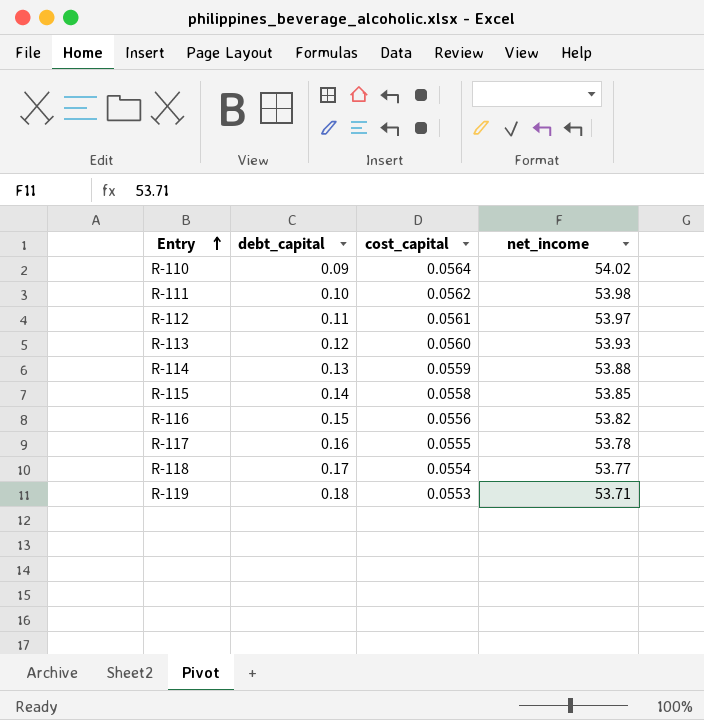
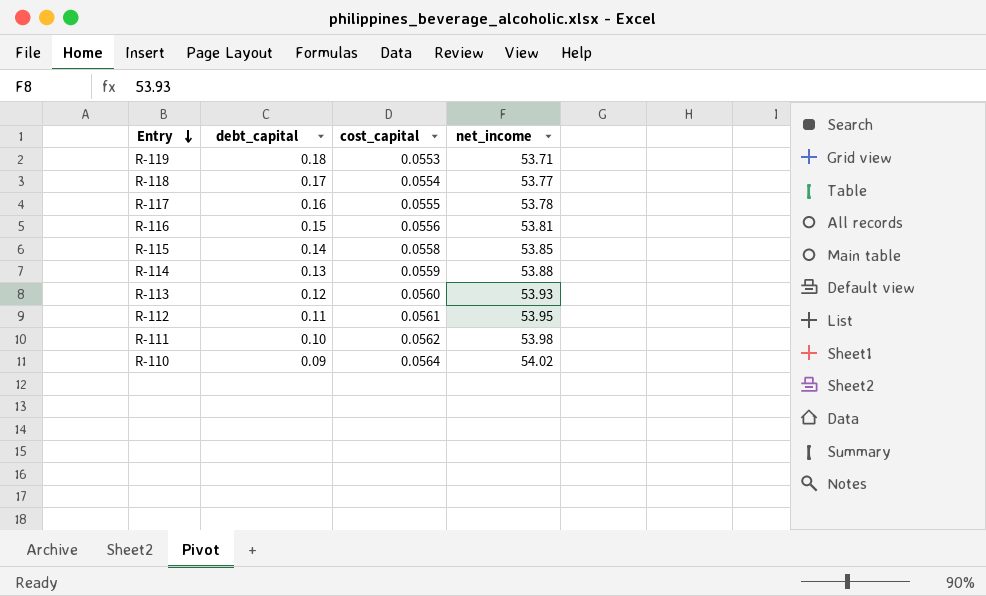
row order: Entry ascending -> Entry descending
R-116 | net_income: 53.82 -> 53.81
R-112 | net_income: 53.97 -> 53.95

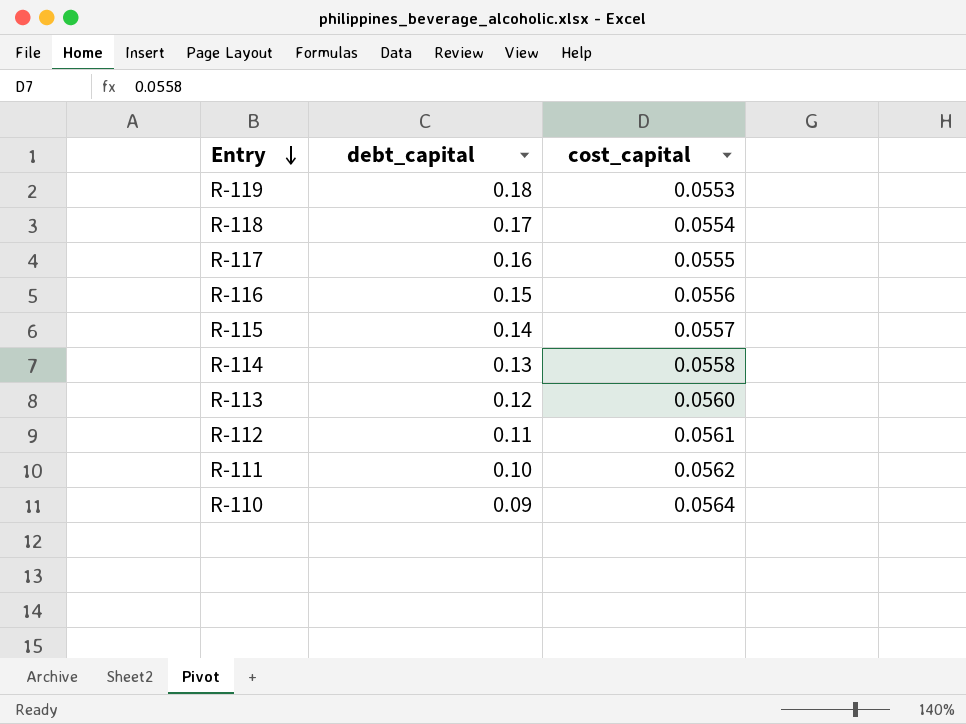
column net_income | position: 4 -> none
R-115 | cost_capital: 0.0558 -> 0.0557
R-114 | cost_capital: 0.0559 -> 0.0558

